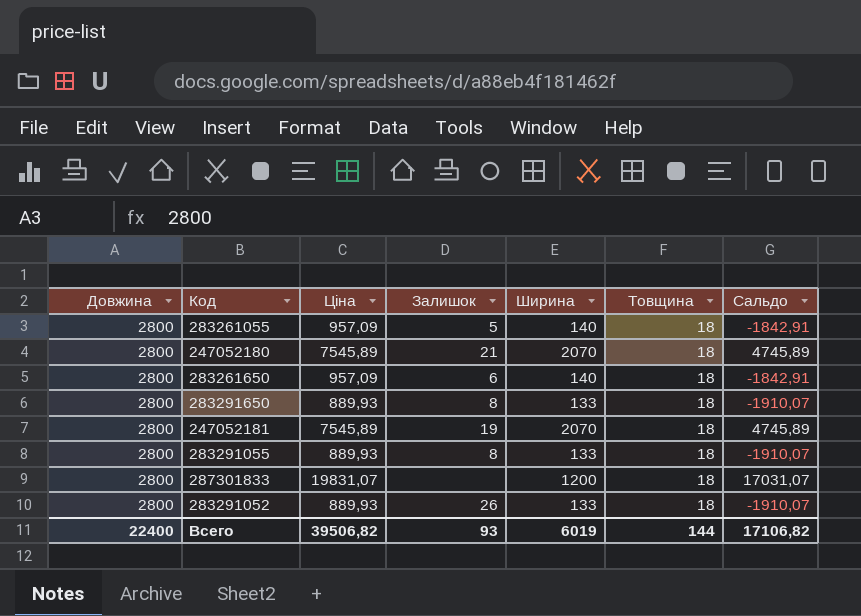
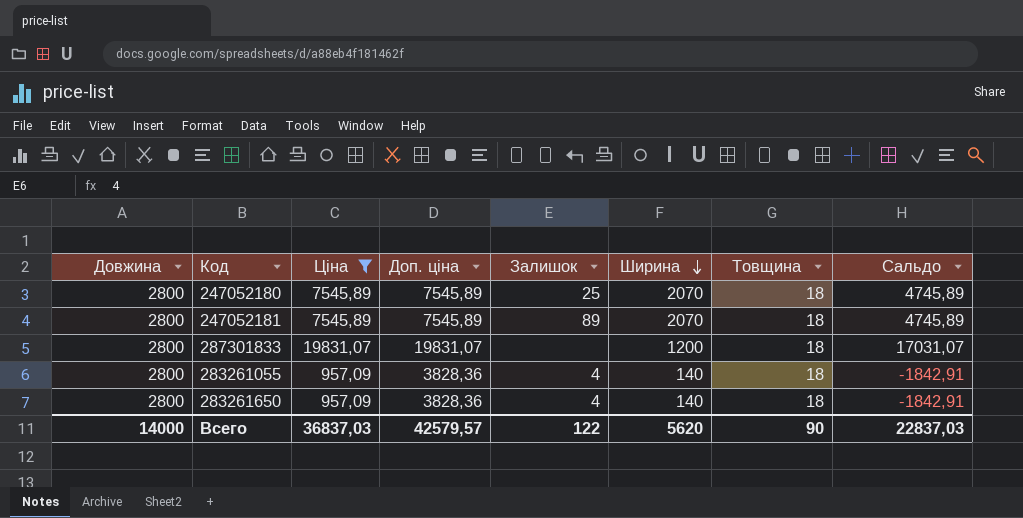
filter: none -> Ціна != 889,93
row order: none -> Ширина descending
column Доп. ціна | position: none -> 4
247052180 | Залишок: 21 -> 25
247052181 | Залишок: 19 -> 89
283261055 | Залишок: 5 -> 4
283261650 | Залишок: 6 -> 4
Всего | Довжина: 22400 -> 14000
Всего | Ціна: 39506,82 -> 36837,03
Всего | Залишок: 93 -> 122
Всего | Ширина: 6019 -> 5620
Всего | Товщина: 144 -> 90
Всего | Сальдо: 17106,82 -> 22837,03

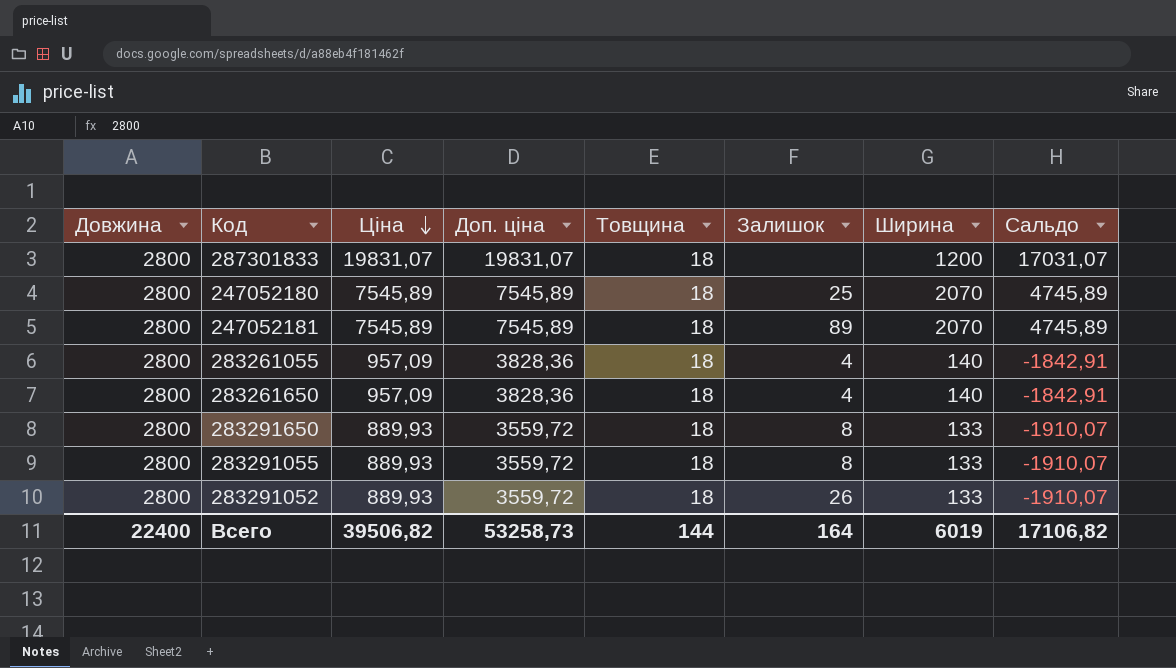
filter: Ціна != 889,93 -> none
row order: Ширина descending -> Ціна descending
column Товщина | position: 7 -> 5
Всего | Довжина: 14000 -> 22400
Всего | Ціна: 36837,03 -> 39506,82
Всего | Доп. ціна: 42579,57 -> 53258,73
Всего | Товщина: 90 -> 144
Всего | Залишок: 122 -> 164
Всего | Ширина: 5620 -> 6019
Всего | Сальдо: 22837,03 -> 17106,82

